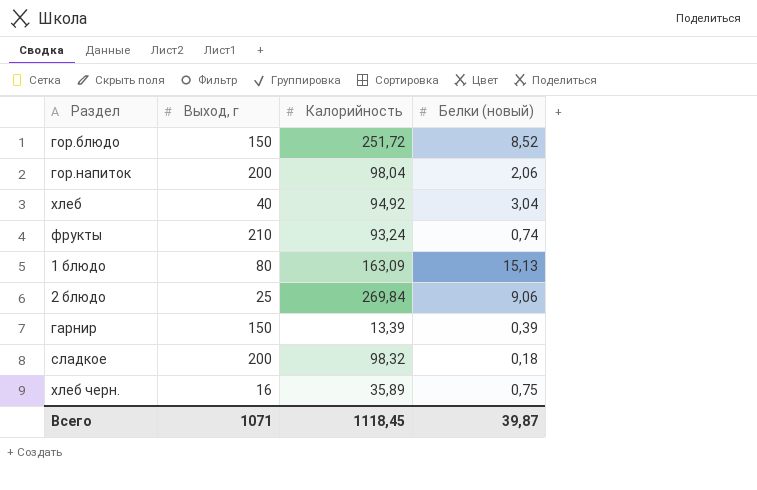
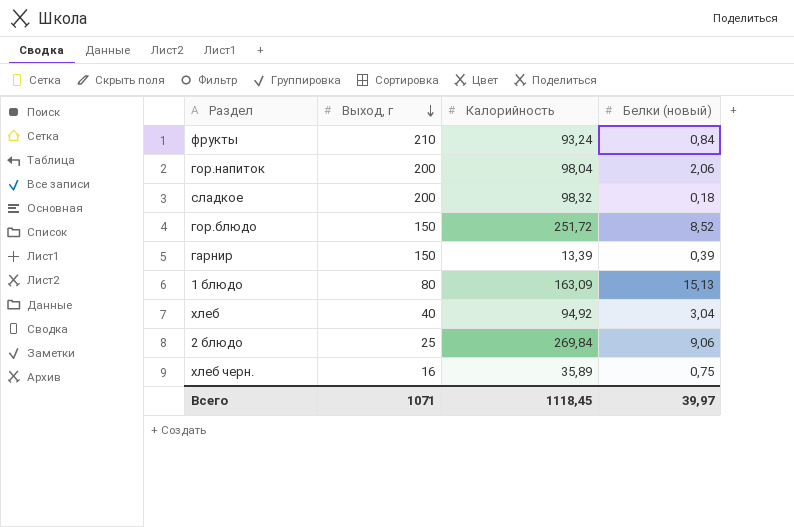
row order: none -> Выход, г descending
фрукты | Белки (новый): 0,74 -> 0,84
Всего | Белки (новый): 39,87 -> 39,97

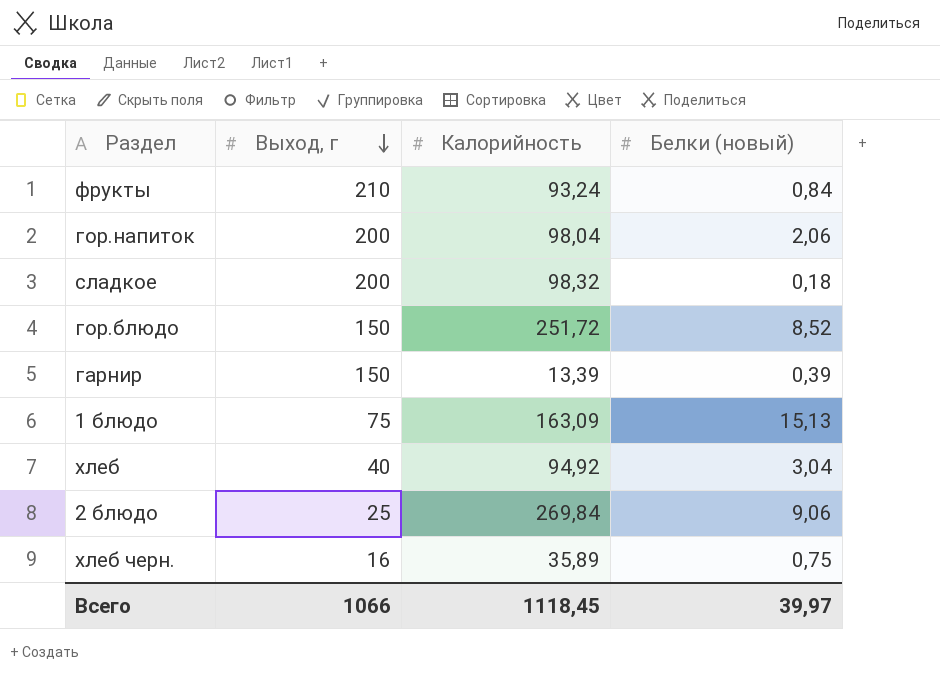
1 блюдо | Выход, г: 80 -> 75
Всего | Выход, г: 1071 -> 1066

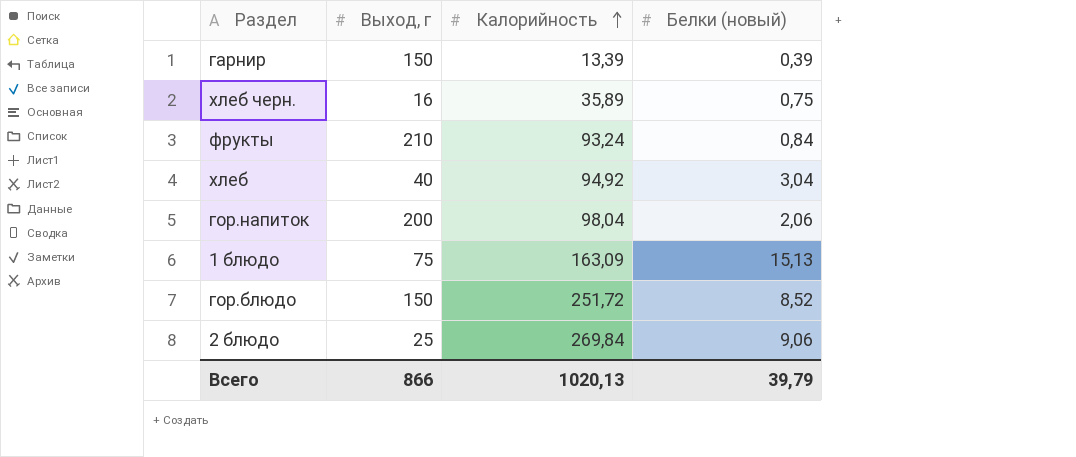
row order: Выход, г descending -> Калорийность ascending
row сладкое: 200 | 98,32 | 0,18 -> none
Всего | Выход, г: 1066 -> 866
Всего | Калорийность: 1118,45 -> 1020,13
Всего | Белки (новый): 39,97 -> 39,79

